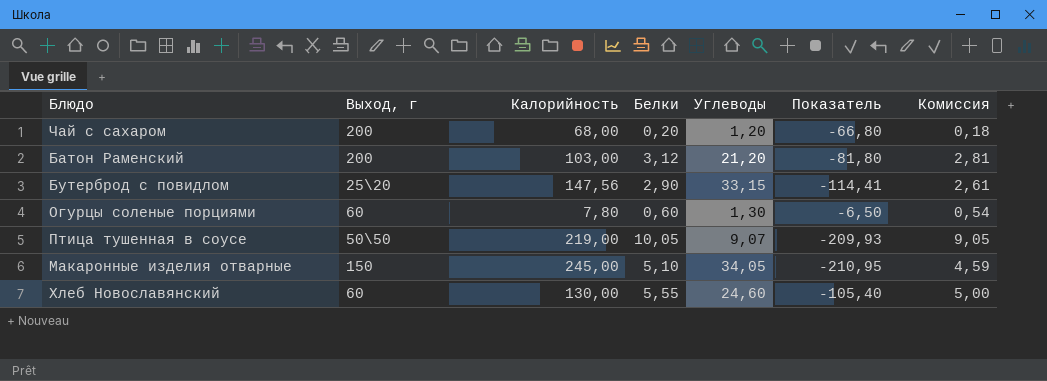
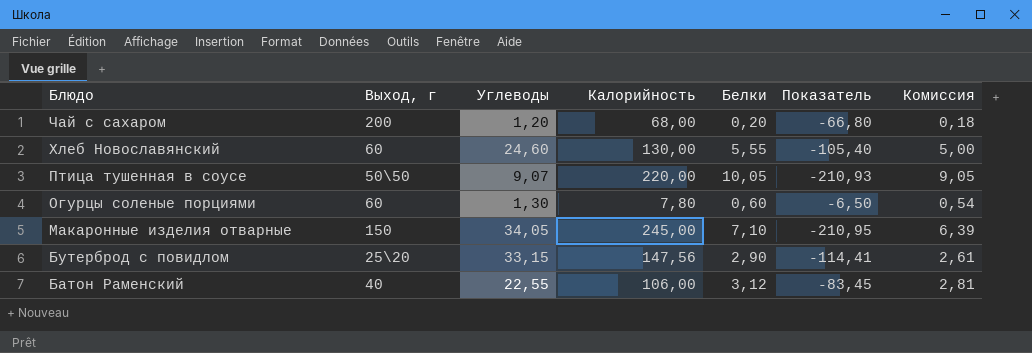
row order: none -> Блюдо descending
column Углеводы | position: 5 -> 3
Птица тушенная в соусе | Калорийность: 219,00 -> 220,00
Птица тушенная в соусе | Показатель: -209,93 -> -210,93
Макаронные изделия отварные | Белки: 5,10 -> 7,10
Макаронные изделия отварные | Комиссия: 4,59 -> 6,39
Батон Раменский | Выход, г: 200 -> 40
Батон Раменский | Углеводы: 21,20 -> 22,55
Батон Раменский | Калорийность: 103,00 -> 106,00
Батон Раменский | Показатель: -81,80 -> -83,45

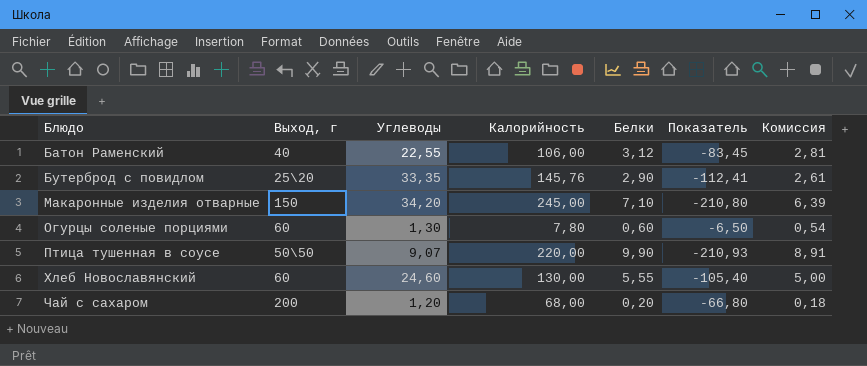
row order: Блюдо descending -> Блюдо ascending
Бутерброд с повидлом | Углеводы: 33,15 -> 33,35
Бутерброд с повидлом | Калорийность: 147,56 -> 145,76
Бутерброд с повидлом | Показатель: -114,41 -> -112,41
Макаронные изделия отварные | Углеводы: 34,05 -> 34,20
Макаронные изделия отварные | Показатель: -210,95 -> -210,80
Птица тушенная в соусе | Белки: 10,05 -> 9,90
Птица тушенная в соусе | Комиссия: 9,05 -> 8,91

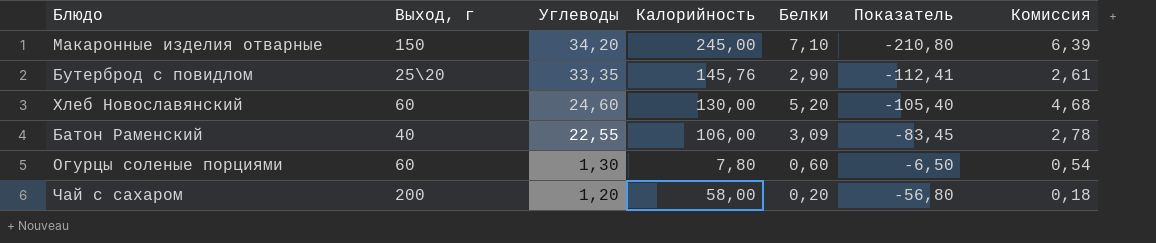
row order: Блюдо ascending -> Углеводы descending
row Птица тушенная в соусе: 50\50 | 9,07 | 220,00 | 9,90 | -210,93 | 8,91 -> none
Хлеб Новославянский | Белки: 5,55 -> 5,20
Хлеб Новославянский | Комиссия: 5,00 -> 4,68
Батон Раменский | Белки: 3,12 -> 3,09
Батон Раменский | Комиссия: 2,81 -> 2,78
Чай с сахаром | Калорийность: 68,00 -> 58,00
Чай с сахаром | Показатель: -66,80 -> -56,80

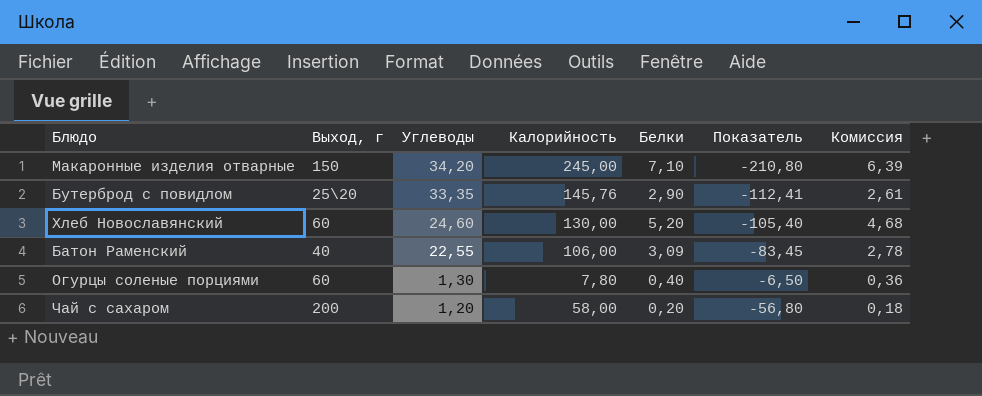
Огурцы соленые порциями | Белки: 0,60 -> 0,40
Огурцы соленые порциями | Комиссия: 0,54 -> 0,36

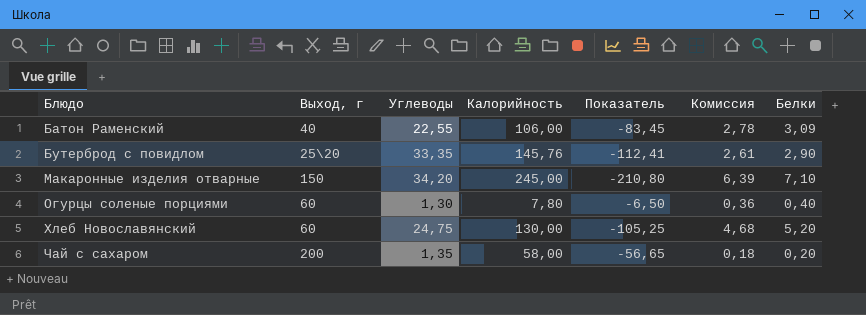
row order: Углеводы descending -> Блюдо ascending
column Белки | position: 5 -> 7
Хлеб Новославянский | Углеводы: 24,60 -> 24,75
Хлеб Новославянский | Показатель: -105,40 -> -105,25
Чай с сахаром | Углеводы: 1,20 -> 1,35
Чай с сахаром | Показатель: -56,80 -> -56,65

